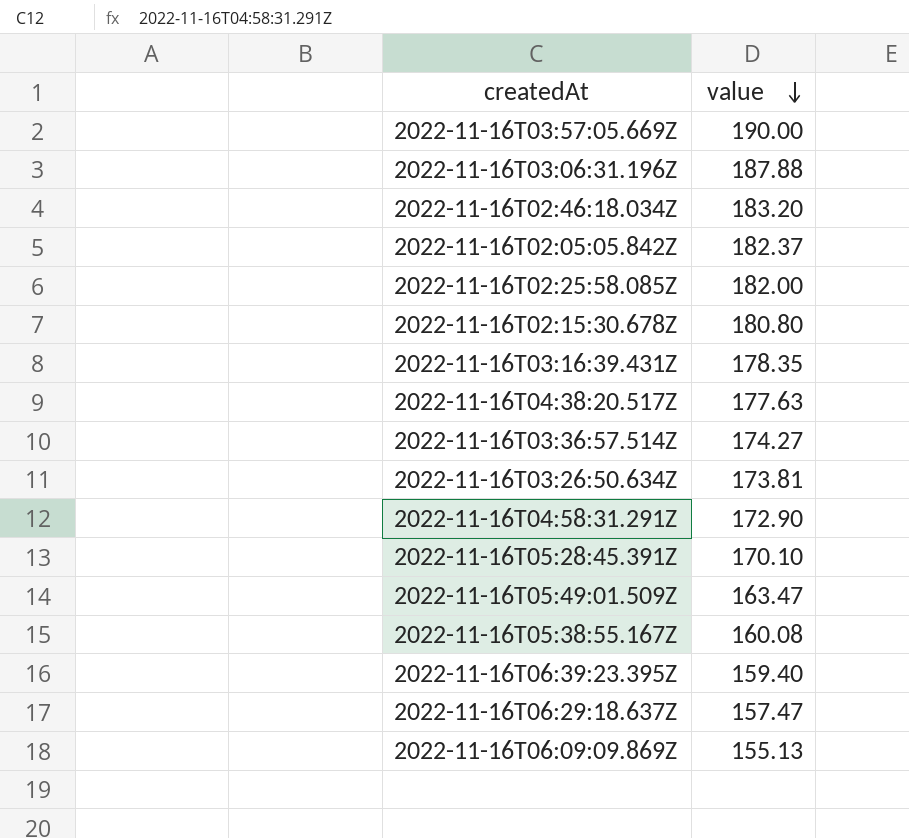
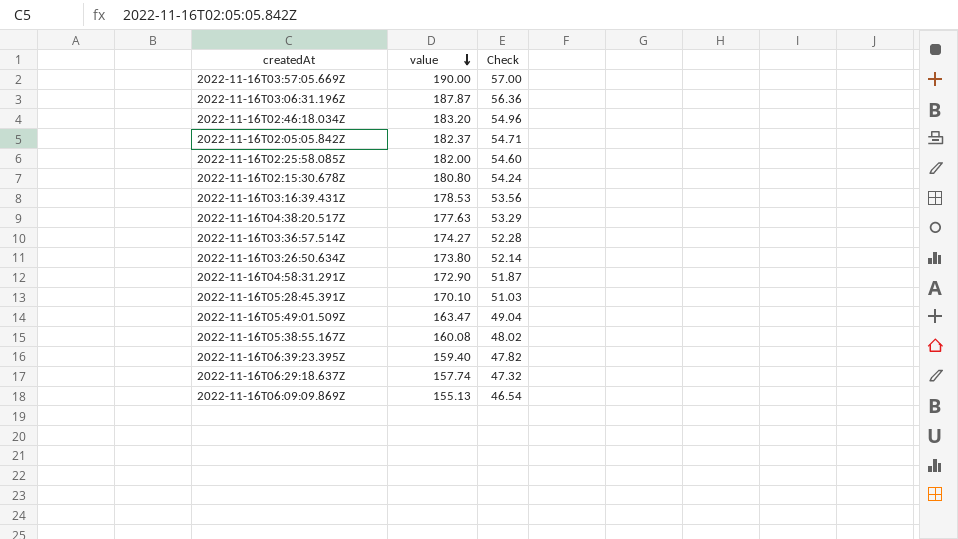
column Check | formula: none -> [value] * 0.3
2022-11-16T03:06:31.196Z | value: 187.88 -> 187.87
2022-11-16T03:16:39.431Z | value: 178.35 -> 178.53
2022-11-16T03:26:50.634Z | value: 173.81 -> 173.80
2022-11-16T06:29:18.637Z | value: 157.47 -> 157.74

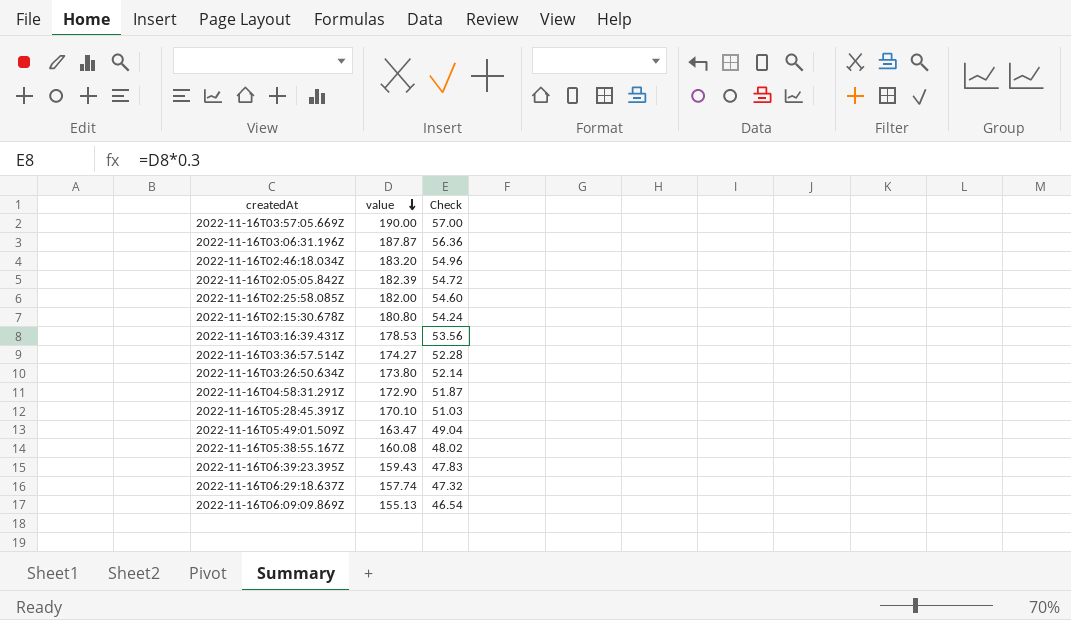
row 2022-11-16T04:38:20.517Z: 177.63 | 53.29 -> none
2022-11-16T02:05:05.842Z | value: 182.37 -> 182.39
2022-11-16T02:05:05.842Z | Check: 54.71 -> 54.72
2022-11-16T06:39:23.395Z | value: 159.40 -> 159.43
2022-11-16T06:39:23.395Z | Check: 47.82 -> 47.83

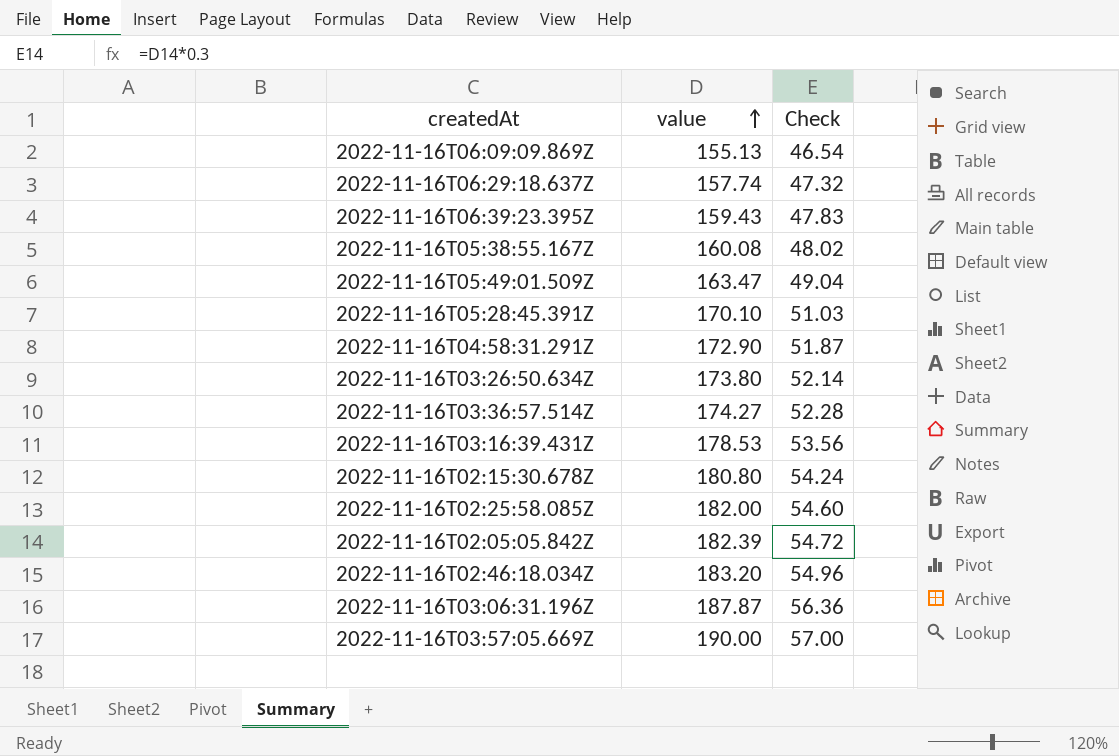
row order: value descending -> value ascending

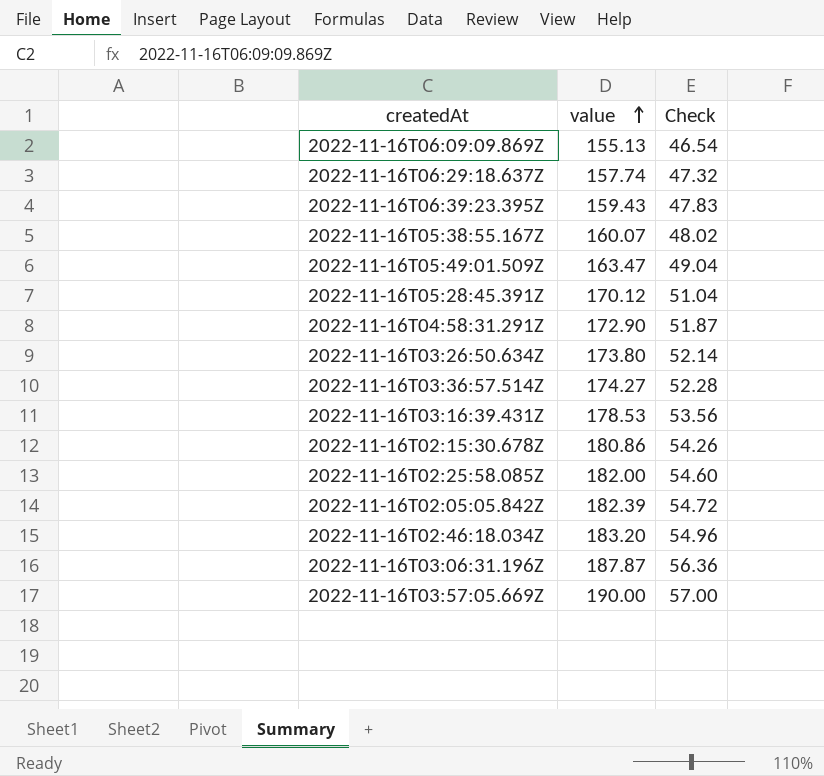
2022-11-16T05:38:55.167Z | value: 160.08 -> 160.07
2022-11-16T05:28:45.391Z | value: 170.10 -> 170.12
2022-11-16T05:28:45.391Z | Check: 51.03 -> 51.04
2022-11-16T02:15:30.678Z | value: 180.80 -> 180.86
2022-11-16T02:15:30.678Z | Check: 54.24 -> 54.26

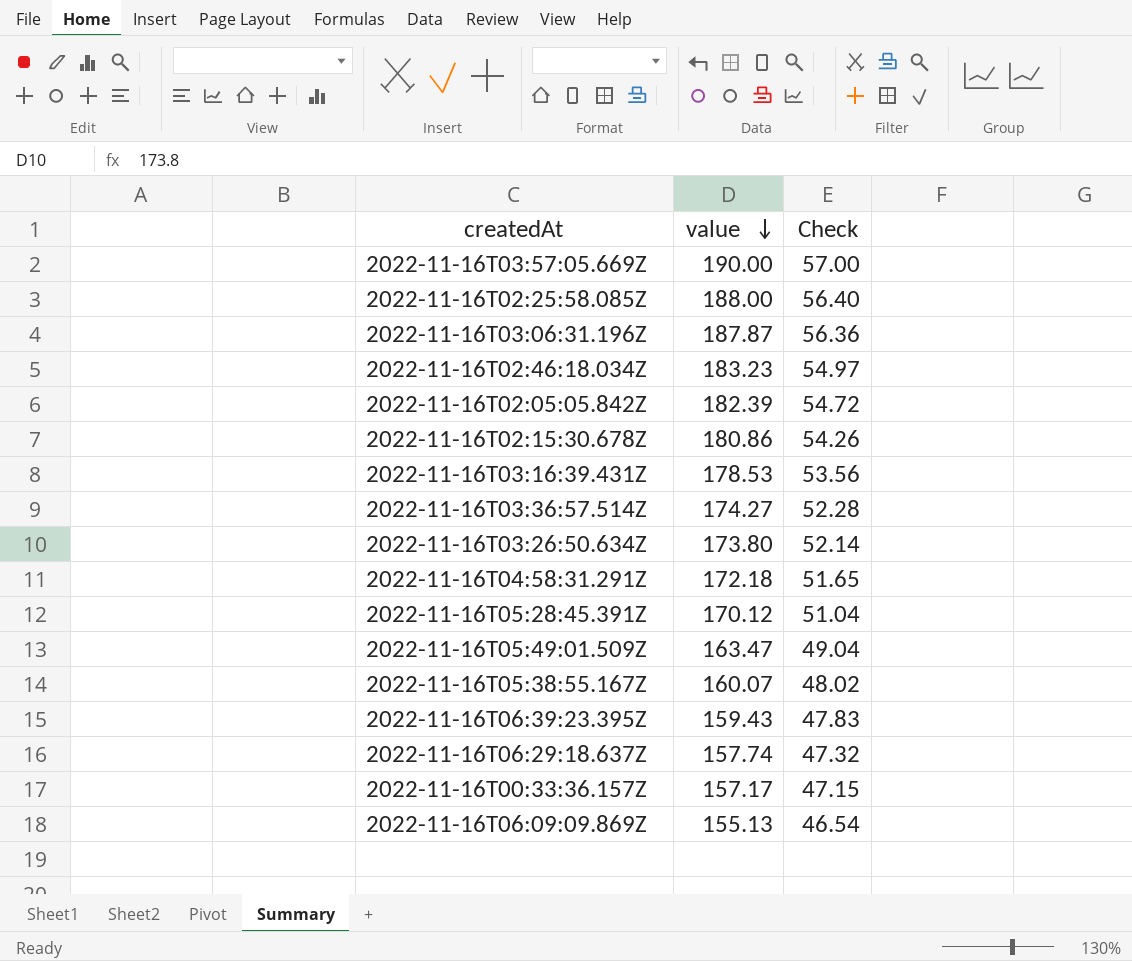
row order: value ascending -> value descending
2022-11-16T02:25:58.085Z | value: 182.00 -> 188.00
2022-11-16T02:25:58.085Z | Check: 54.60 -> 56.40
2022-11-16T02:46:18.034Z | value: 183.20 -> 183.23
2022-11-16T02:46:18.034Z | Check: 54.96 -> 54.97
2022-11-16T04:58:31.291Z | value: 172.90 -> 172.18
2022-11-16T04:58:31.291Z | Check: 51.87 -> 51.65
row 2022-11-16T00:33:36.157Z: none -> 157.17 | 47.15

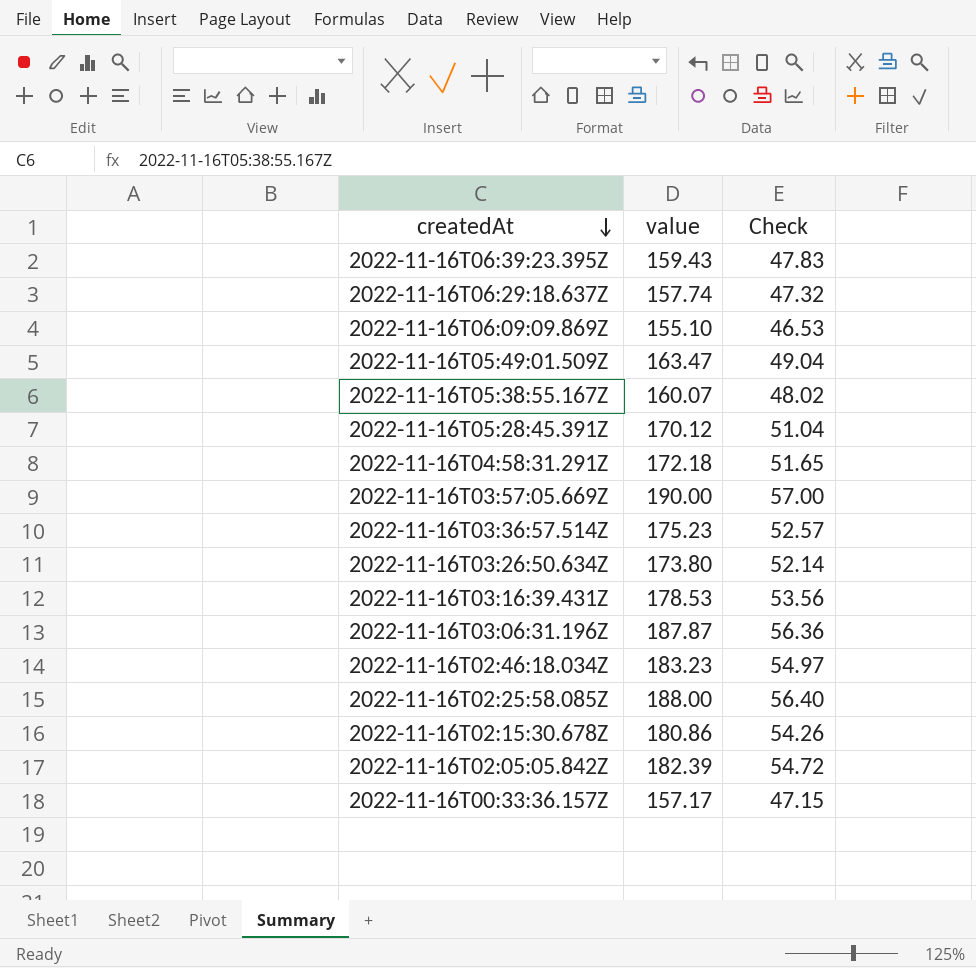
row order: value descending -> createdAt descending
2022-11-16T06:09:09.869Z | value: 155.13 -> 155.10
2022-11-16T06:09:09.869Z | Check: 46.54 -> 46.53
2022-11-16T03:36:57.514Z | value: 174.27 -> 175.23
2022-11-16T03:36:57.514Z | Check: 52.28 -> 52.57

